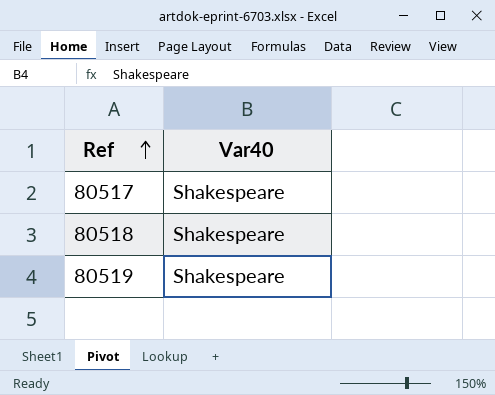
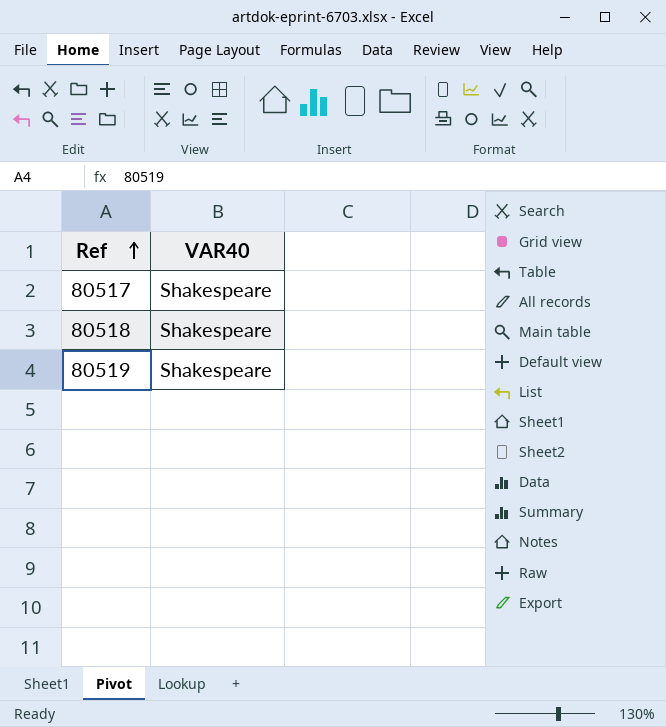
column name: Var40 -> VAR40

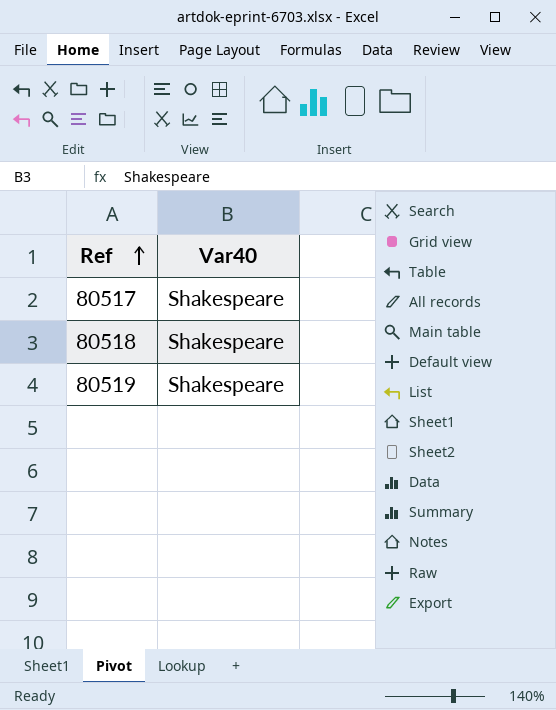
column name: VAR40 -> Var40

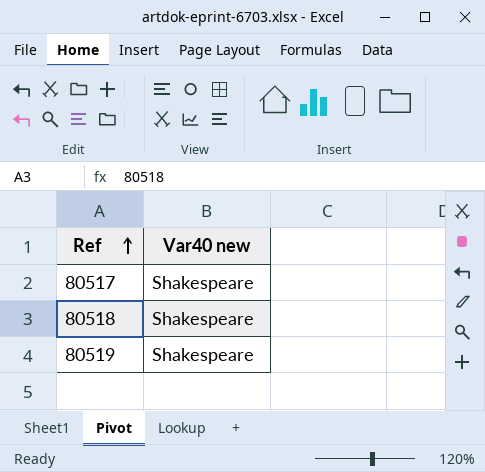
column name: Var40 -> Var40 new

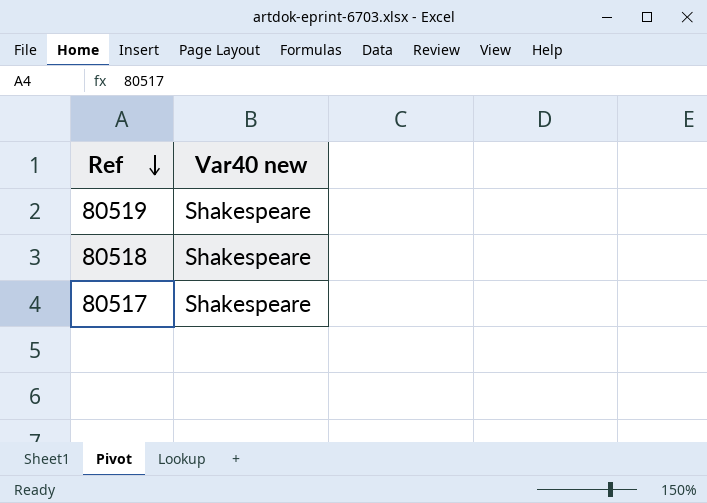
row order: Ref ascending -> Ref descending

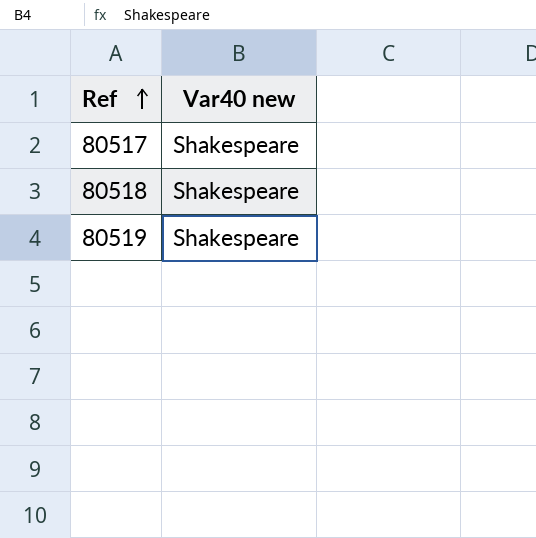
row order: Ref descending -> Ref ascending

